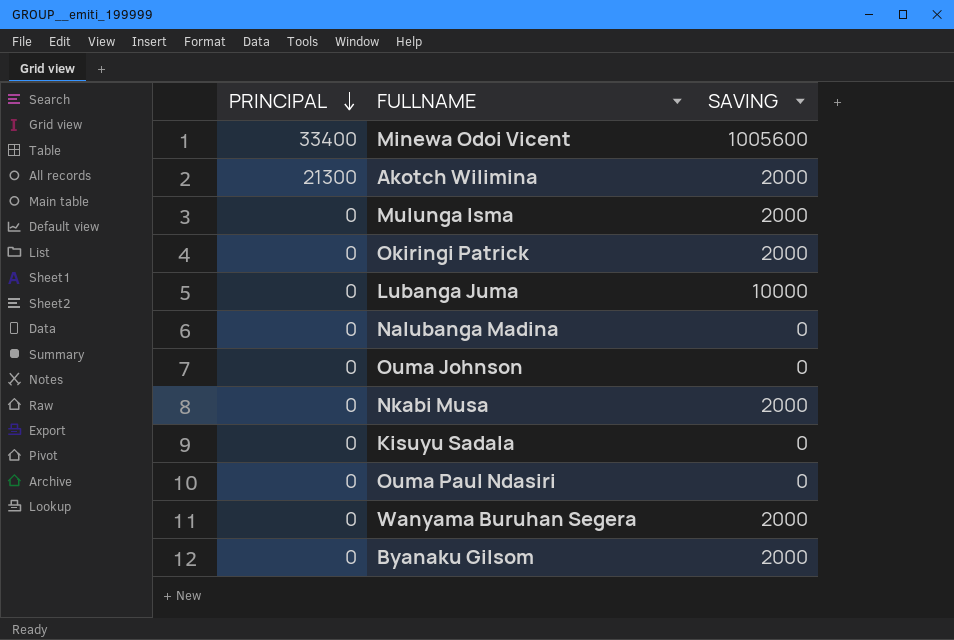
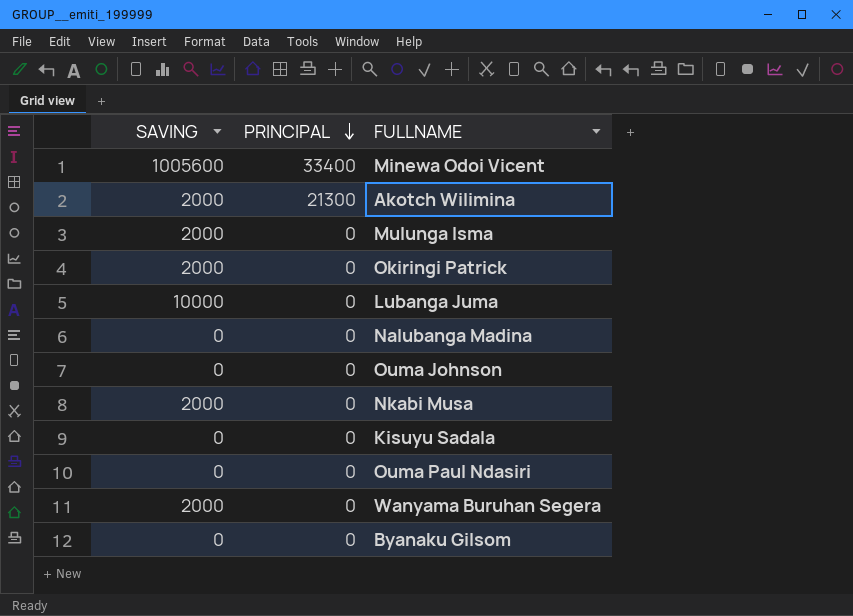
column SAVING | position: 3 -> 1
Byanaku Gilsom | SAVING: 2000 -> 0

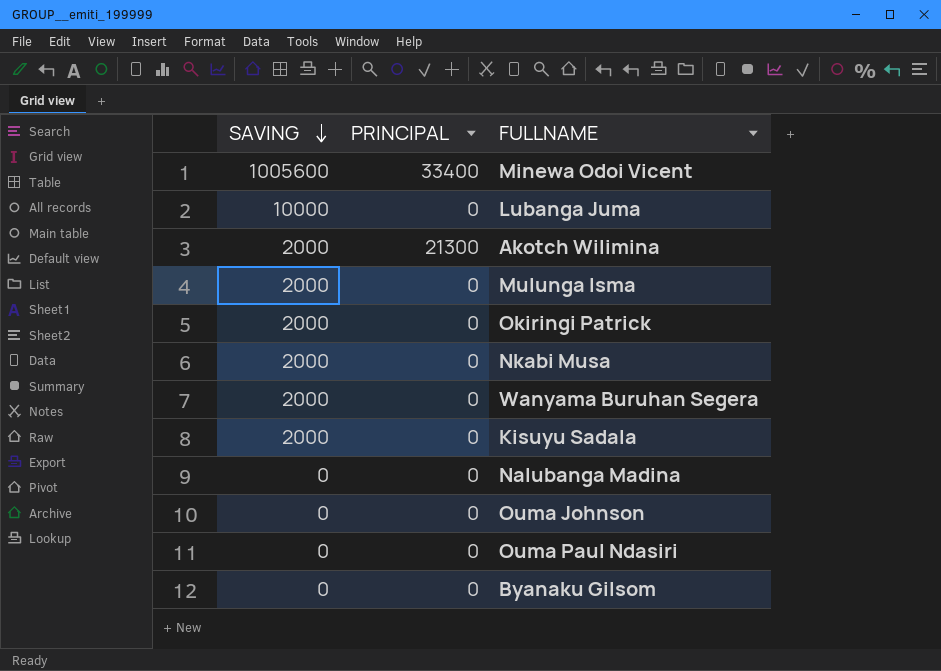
row order: PRINCIPAL descending -> SAVING descending
Kisuyu Sadala | SAVING: 0 -> 2000

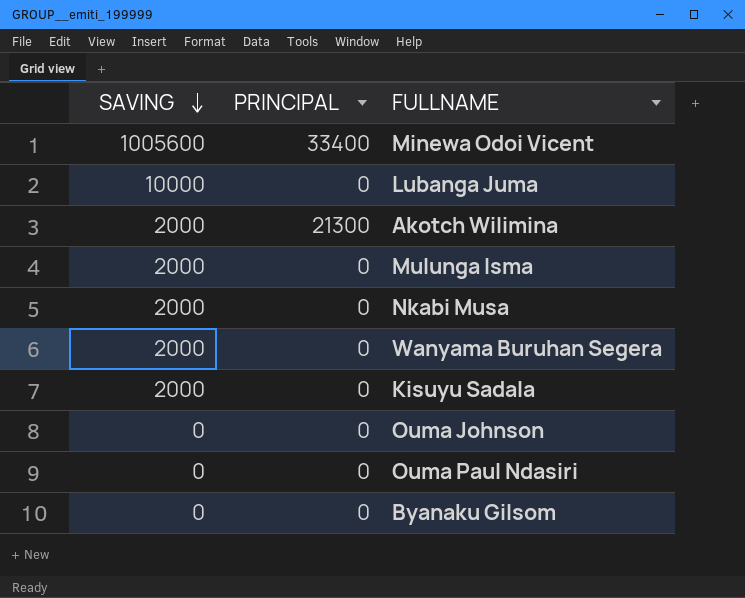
row Okiringi Patrick: 2000 | 0 -> none
row Nalubanga Madina: 0 | 0 -> none

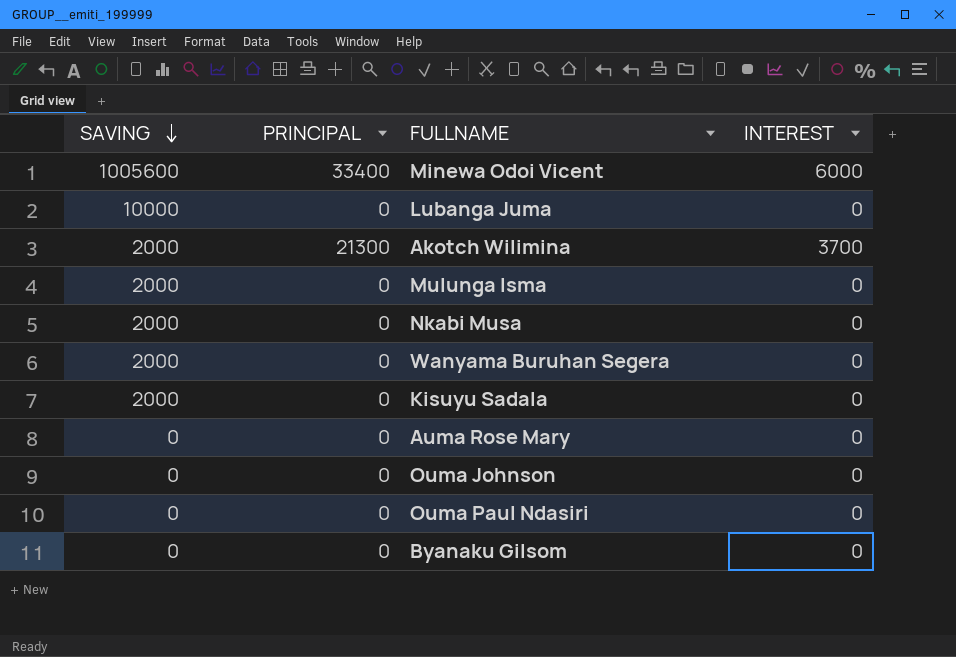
column INTEREST | position: none -> 4
row Auma Rose Mary: none -> 0 | 0 | 0

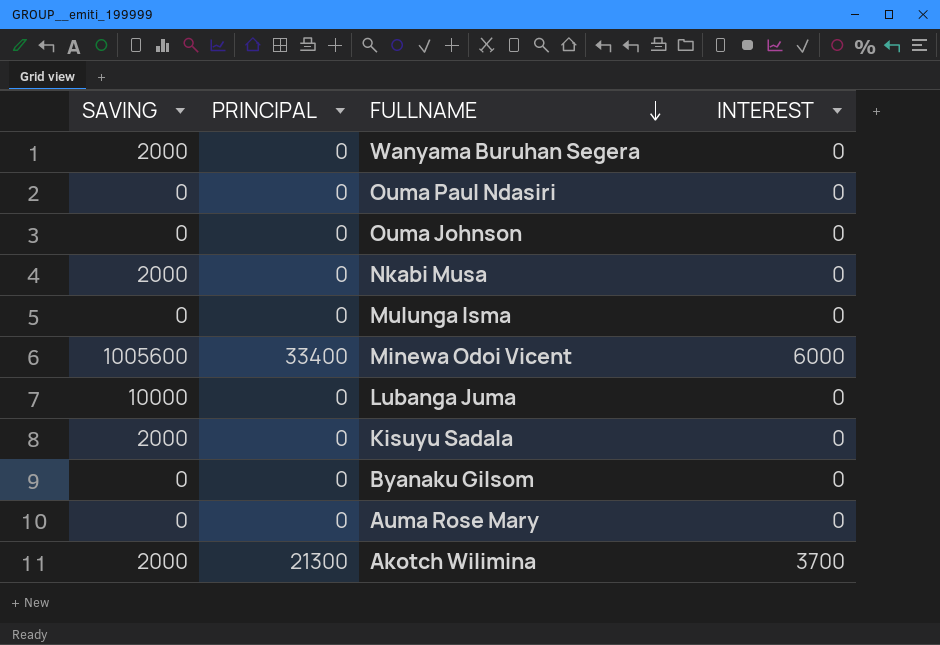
row order: SAVING descending -> FULLNAME descending
Mulunga Isma | SAVING: 2000 -> 0

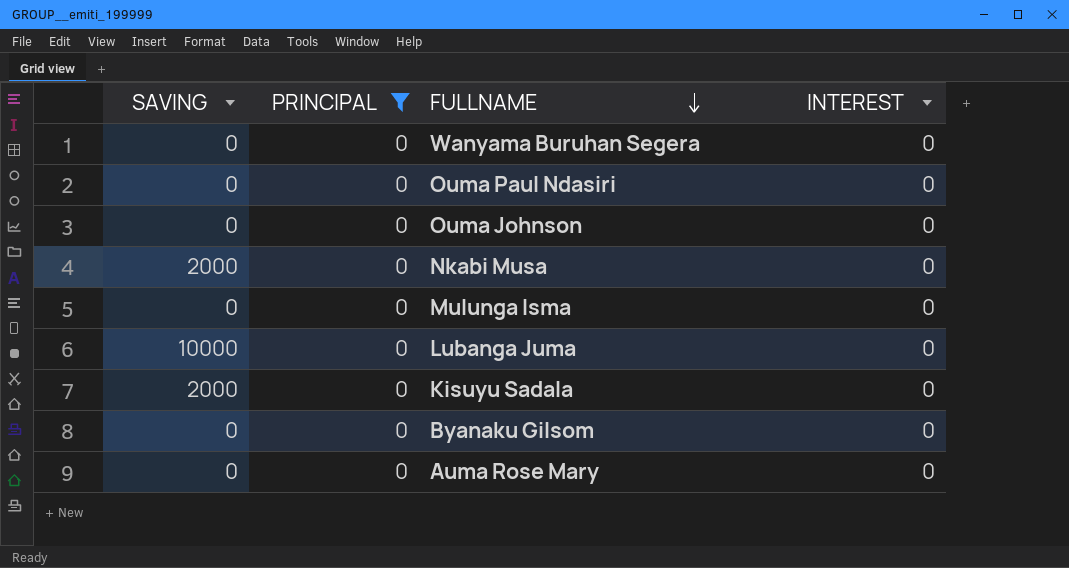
filter: none -> PRINCIPAL = 0
Wanyama Buruhan Segera | SAVING: 2000 -> 0

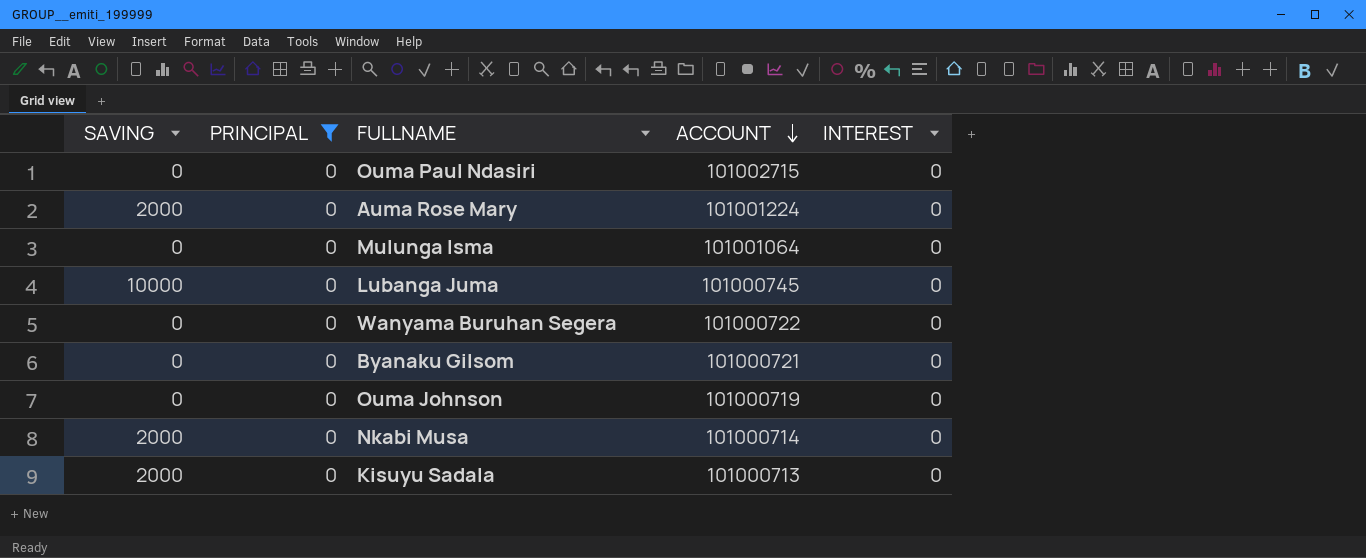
row order: FULLNAME descending -> ACCOUNT descending
column ACCOUNT | position: none -> 4
Auma Rose Mary | SAVING: 0 -> 2000

